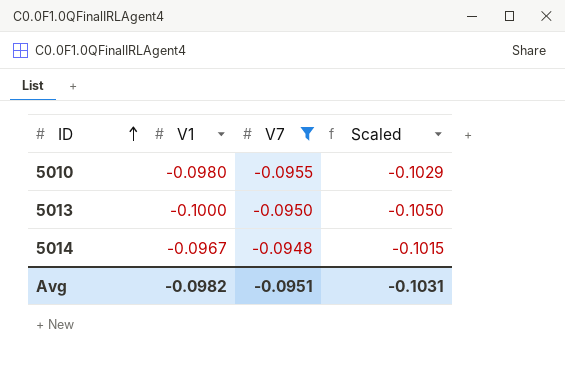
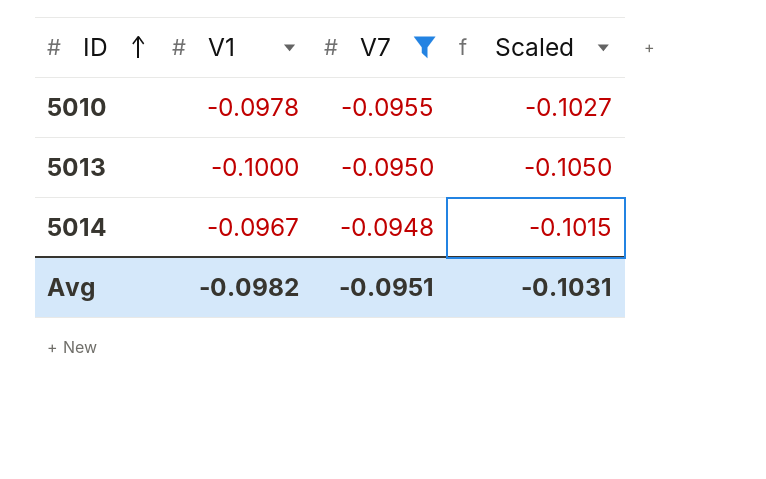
5010 | V1: -0.0980 -> -0.0978
5010 | Scaled: -0.1029 -> -0.1027

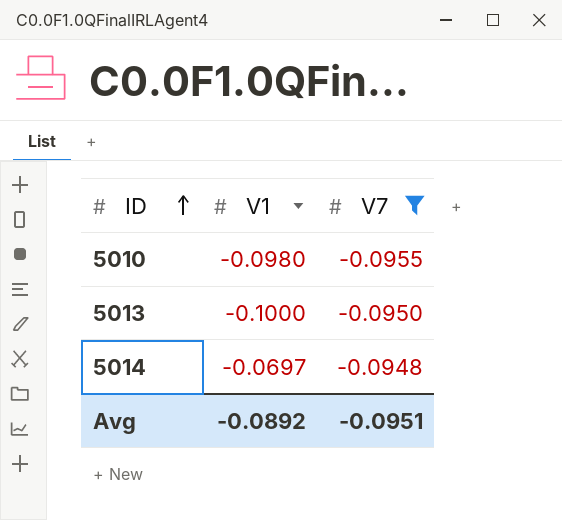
column Scaled | formula: [V1] * 1.05 -> none
5010 | V1: -0.0978 -> -0.0980
5014 | V1: -0.0967 -> -0.0697
Avg | V1: -0.0982 -> -0.0892

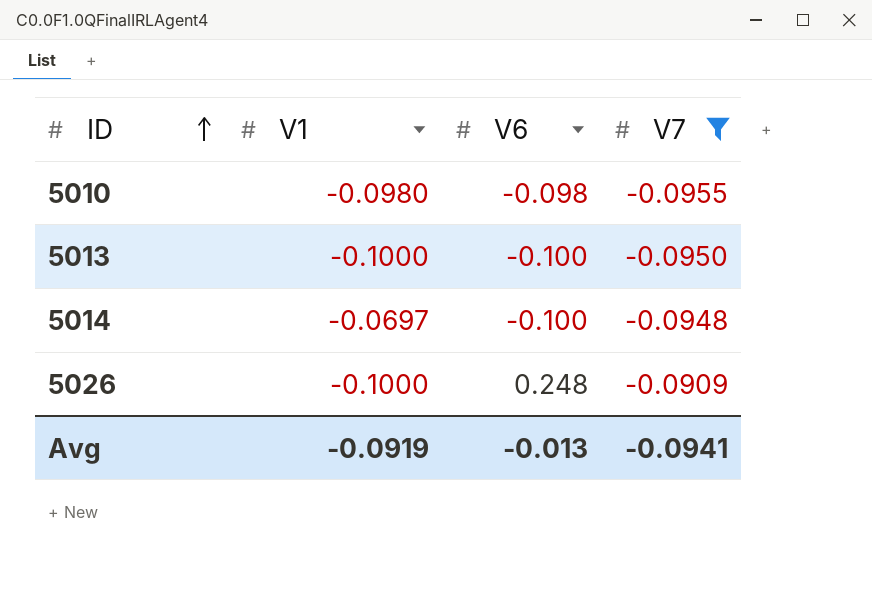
column V6 | position: none -> 3
row 5026: none -> -0.1000 | 0.248 | -0.0909
Avg | V1: -0.0892 -> -0.0919
Avg | V7: -0.0951 -> -0.0941

